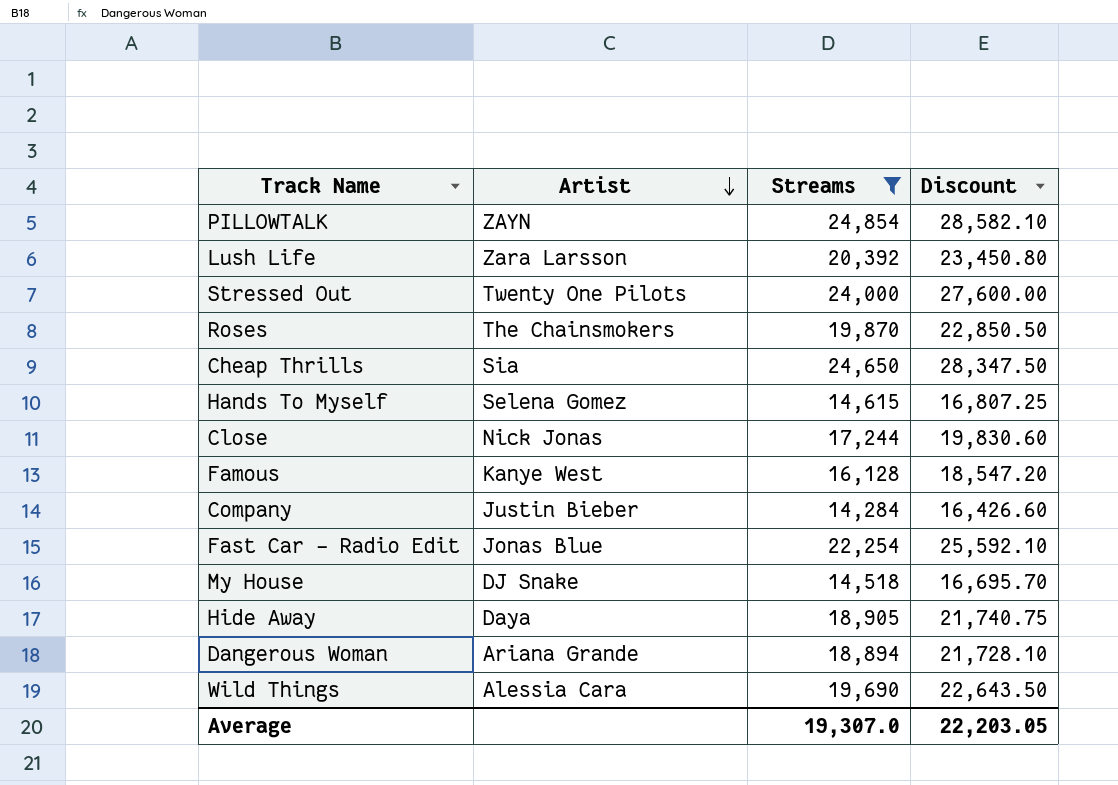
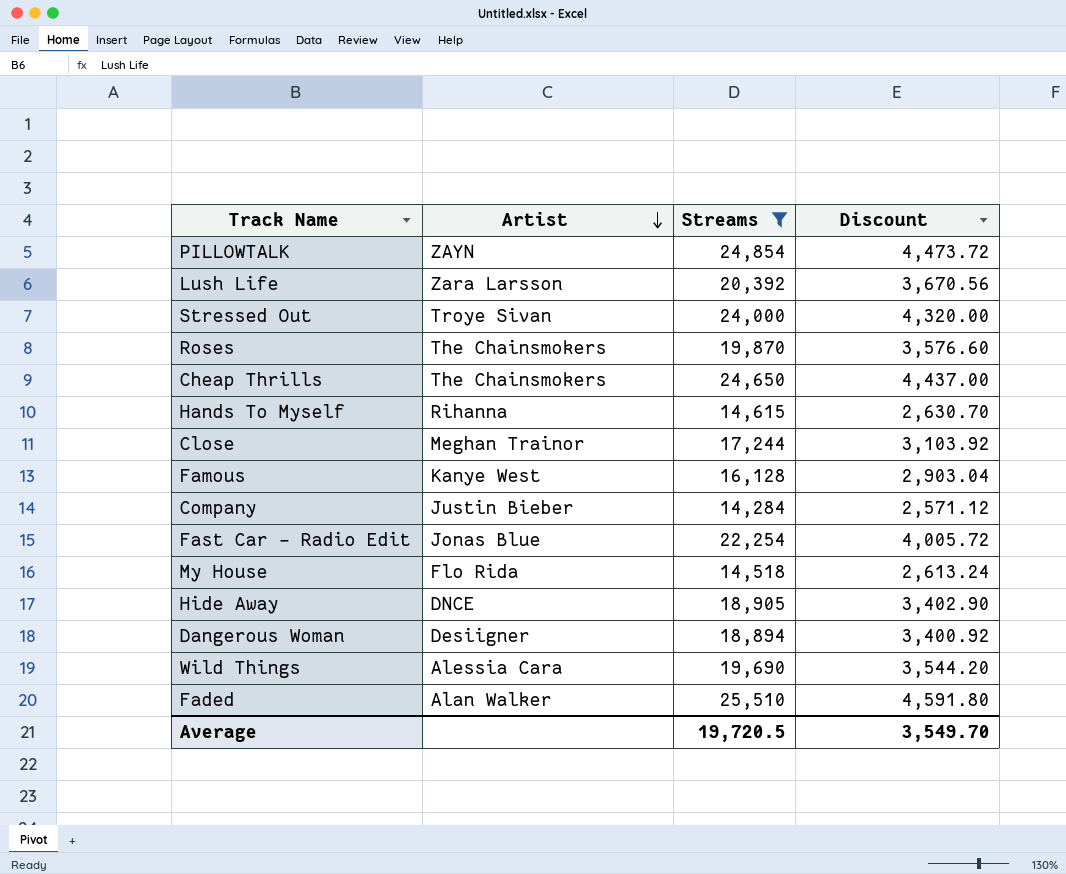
column Discount | formula: [Streams] * 1.15 -> [Streams] * 0.18
Stressed Out | Artist: Twenty One Pilots -> Troye Sivan
Cheap Thrills | Artist: Sia -> The Chainsmokers
Hands To Myself | Artist: Selena Gomez -> Rihanna
Close | Artist: Nick Jonas -> Meghan Trainor
My House | Artist: DJ Snake -> Flo Rida
Hide Away | Artist: Daya -> DNCE
Dangerous Woman | Artist: Ariana Grande -> Desiigner
row Faded: none -> Alan Walker | 25,510 | 4,591.80
Average | Streams: 19,307.0 -> 19,720.5
Average | Discount: 22,203.05 -> 3,549.70

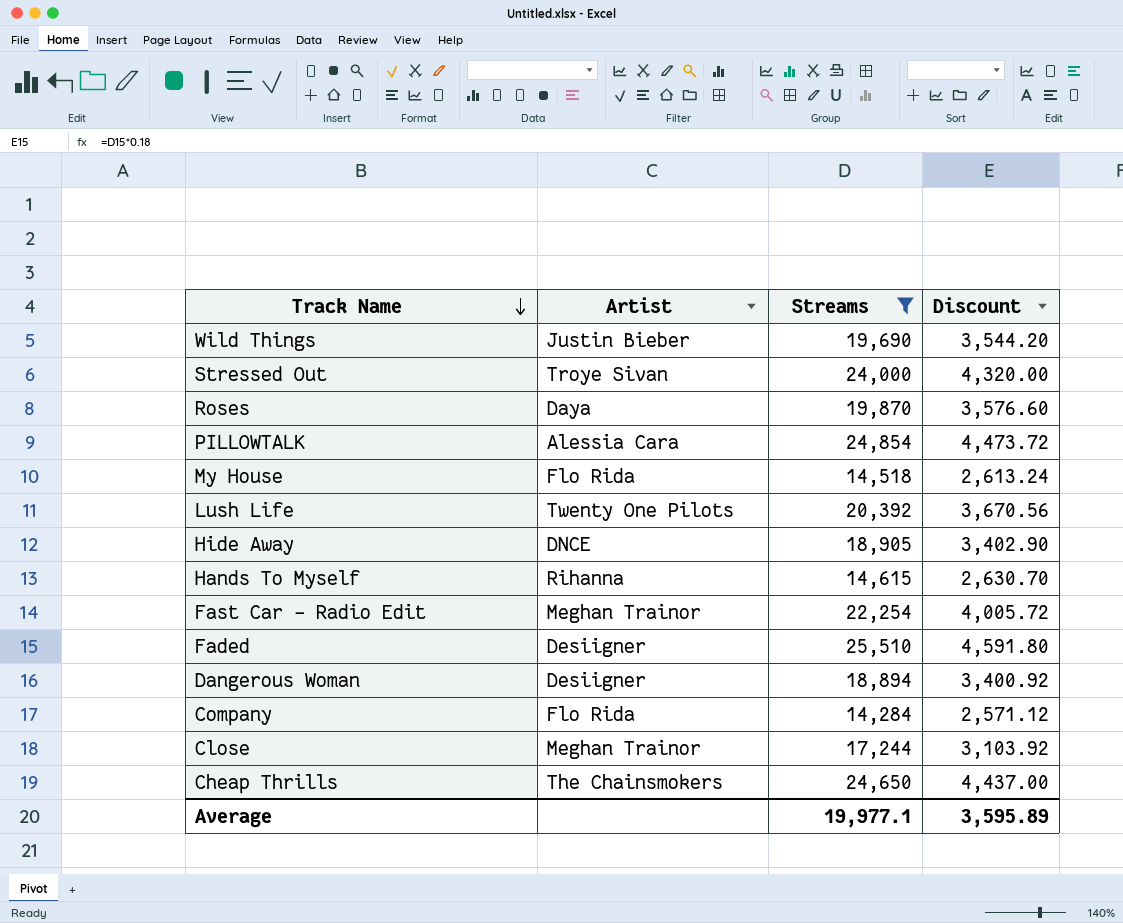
row order: Artist descending -> Track Name descending
row Famous: Kanye West | 16,128 | 2,903.04 -> none
Wild Things | Artist: Alessia Cara -> Justin Bieber
Roses | Artist: The Chainsmokers -> Daya
PILLOWTALK | Artist: ZAYN -> Alessia Cara
Lush Life | Artist: Zara Larsson -> Twenty One Pilots
Fast Car - Radio Edit | Artist: Jonas Blue -> Meghan Trainor
Faded | Artist: Alan Walker -> Desiigner
Company | Artist: Justin Bieber -> Flo Rida
Average | Streams: 19,720.5 -> 19,977.1
Average | Discount: 3,549.70 -> 3,595.89

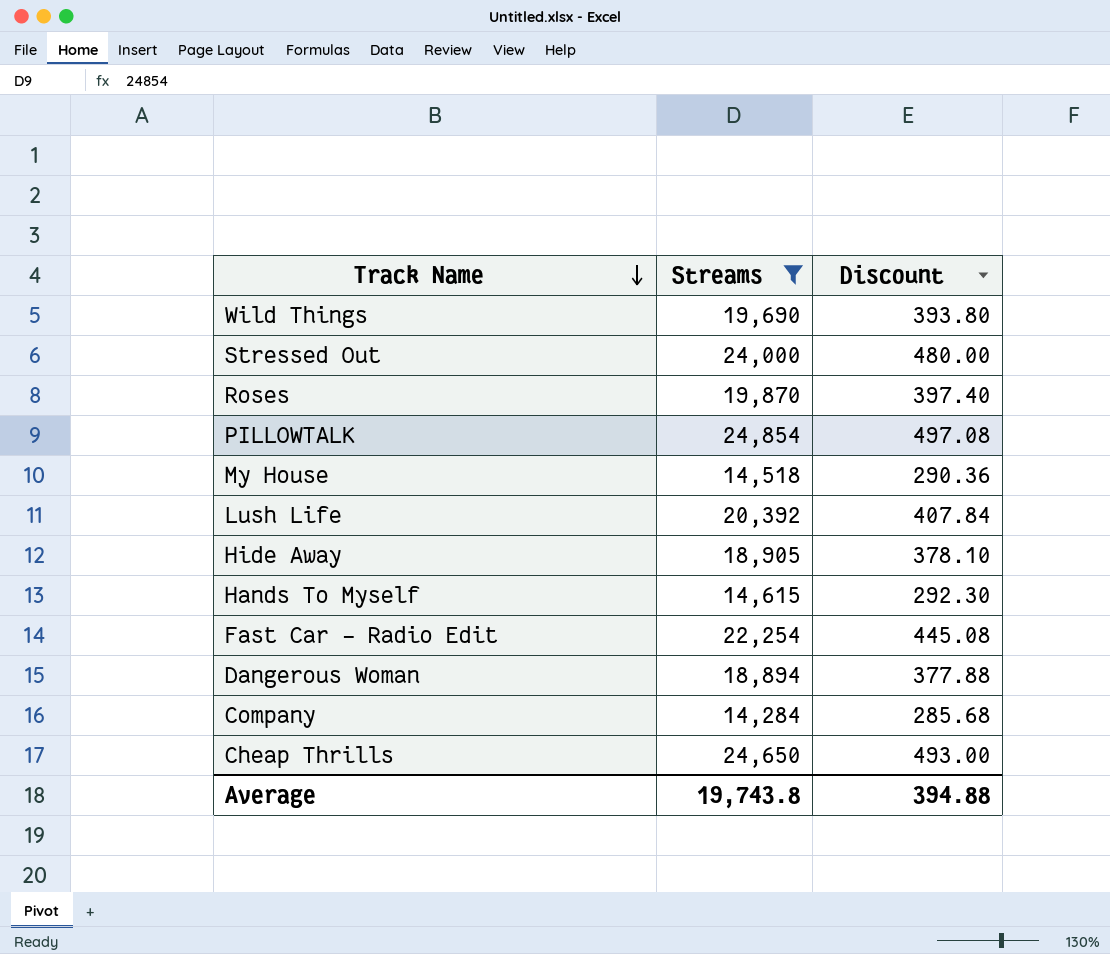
column Artist | position: 2 -> none
column Discount | formula: [Streams] * 0.18 -> [Streams] * 0.02
row Faded: Desiigner | 25,510 | 4,591.80 -> none
row Close: Meghan Trainor | 17,244 | 3,103.92 -> none
Average | Streams: 19,977.1 -> 19,743.8
Average | Discount: 3,595.89 -> 394.88

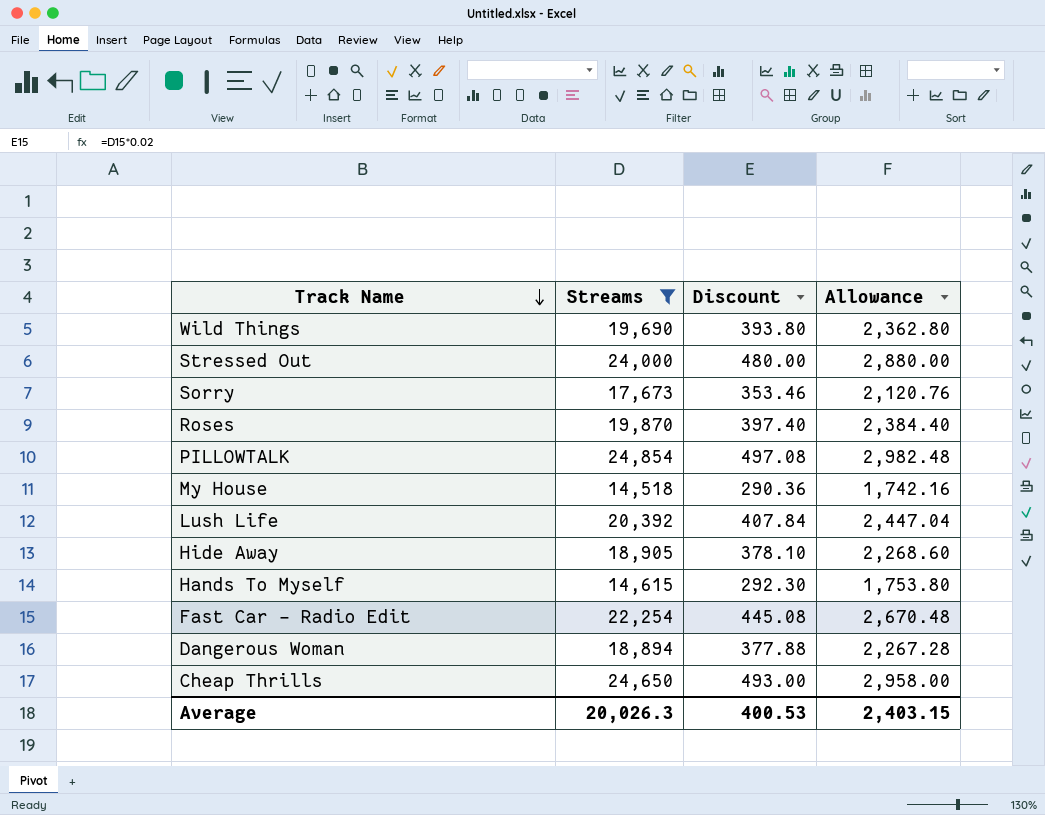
column Allowance | formula: none -> [Streams] * 0.12
row Company: 14,284 | 285.68 -> none
row Sorry: none -> 17,673 | 353.46 | 2,120.76
Average | Streams: 19,743.8 -> 20,026.3
Average | Discount: 394.88 -> 400.53

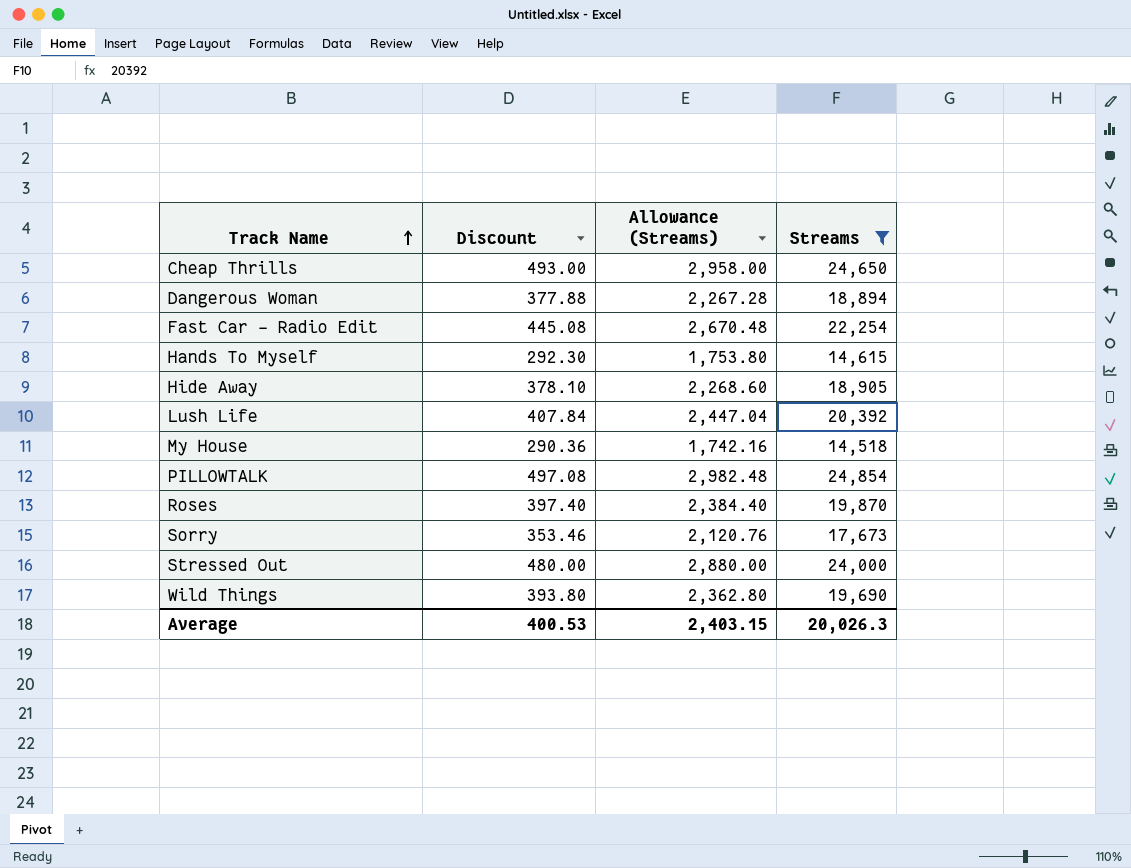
row order: Track Name descending -> Track Name ascending
column name: Allowance -> Allowance (Streams)
column Streams | position: 2 -> 4

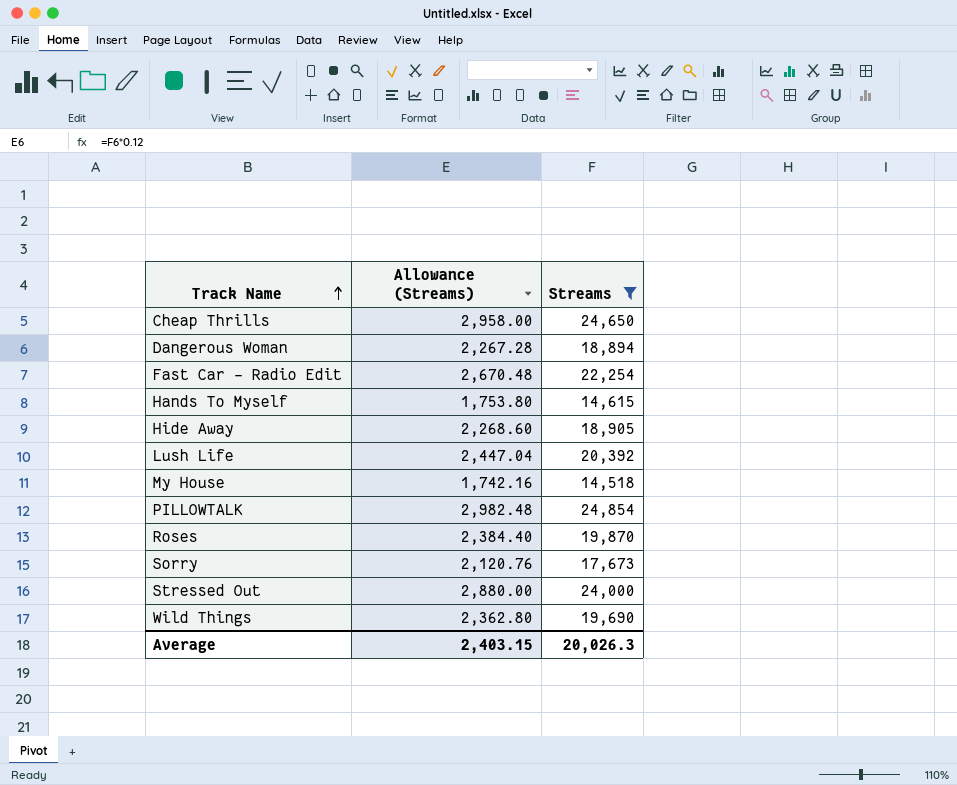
column Discount | formula: [Streams] * 0.02 -> none

